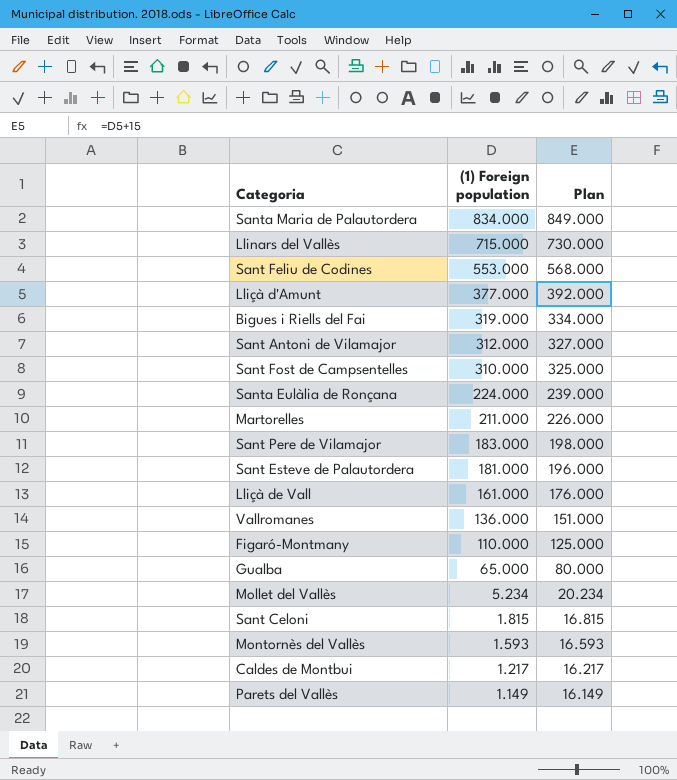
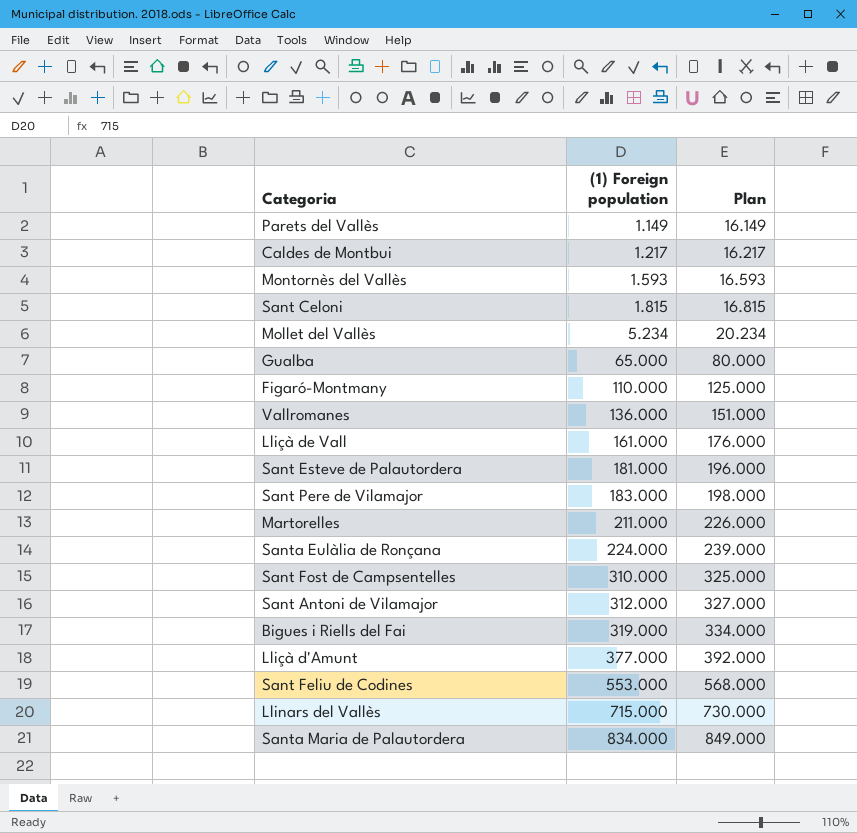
row order: (1) Foreign population descending -> (1) Foreign population ascending

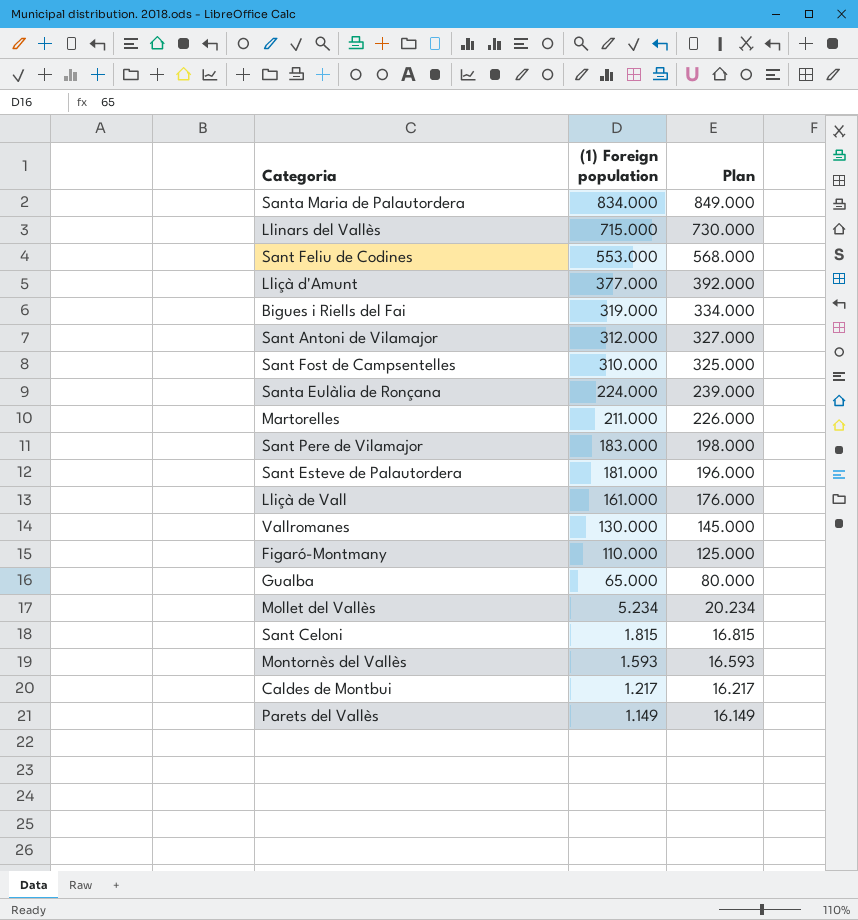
row order: (1) Foreign population ascending -> (1) Foreign population descending
Vallromanes | (1) Foreign population: 136.000 -> 130.000
Vallromanes | Plan: 151.000 -> 145.000

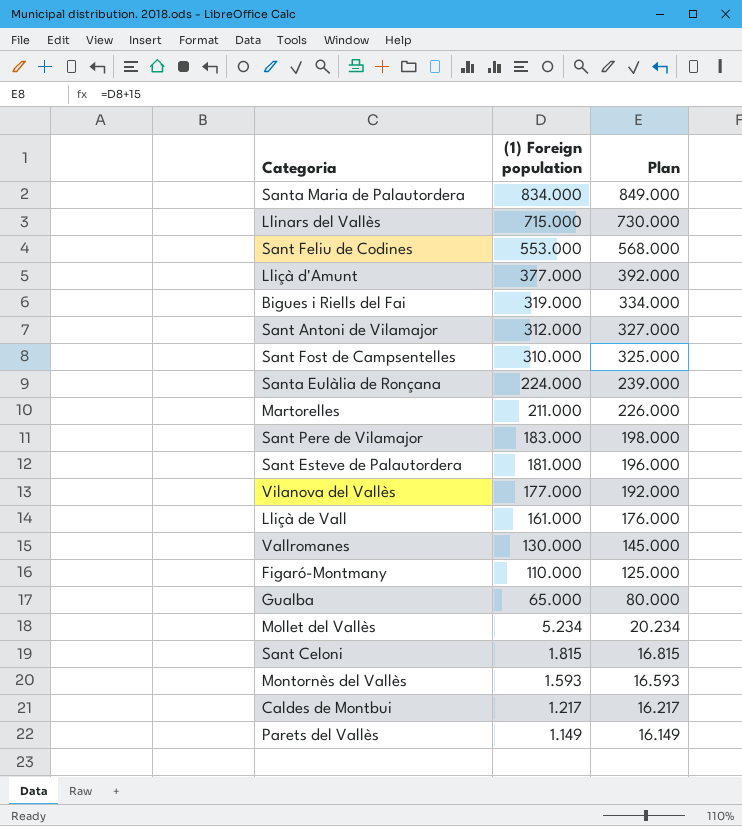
row Vilanova del Vallès: none -> 177.000 | 192.000

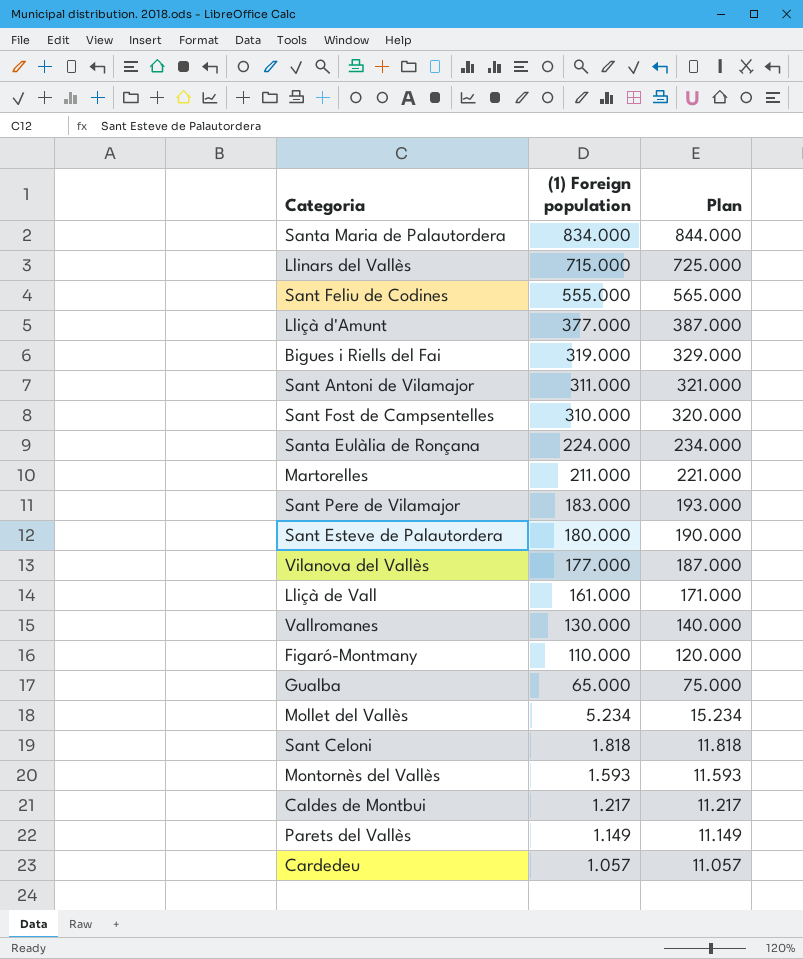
column Plan | formula: [(1) Foreign population] + 15 -> [(1) Foreign population] + 10
Sant Feliu de Codines | (1) Foreign population: 553.000 -> 555.000
Sant Antoni de Vilamajor | (1) Foreign population: 312.000 -> 311.000
Sant Esteve de Palautordera | (1) Foreign population: 181.000 -> 180.000
Sant Celoni | (1) Foreign population: 1.815 -> 1.818
row Cardedeu: none -> 1.057 | 11.057

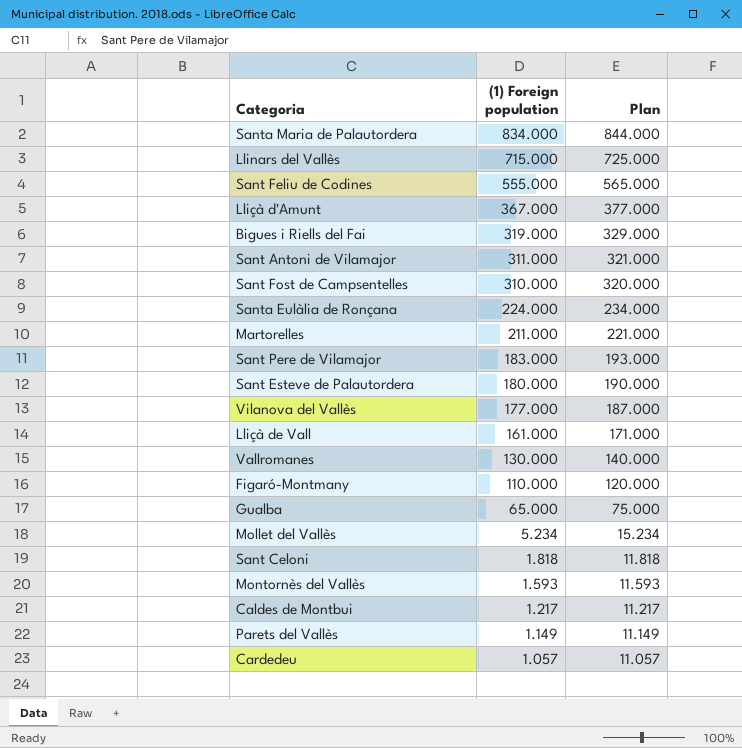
Lliçà d'Amunt | (1) Foreign population: 377.000 -> 367.000
Lliçà d'Amunt | Plan: 387.000 -> 377.000

